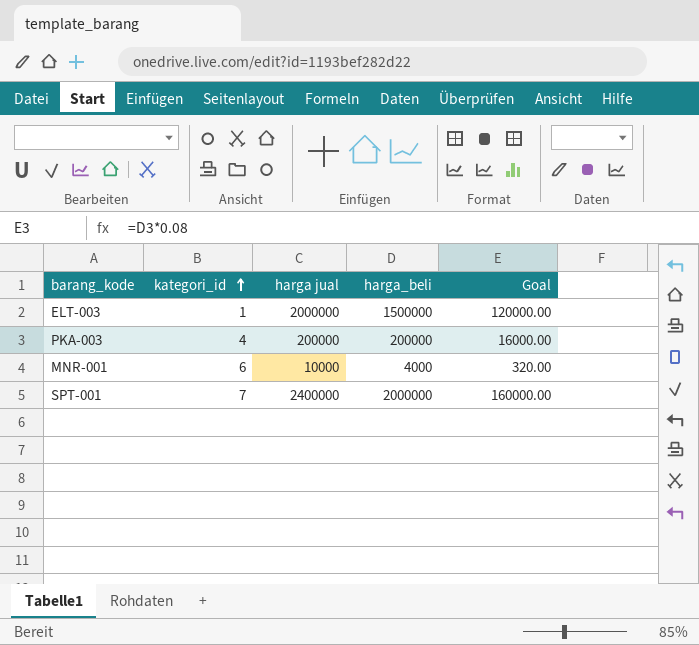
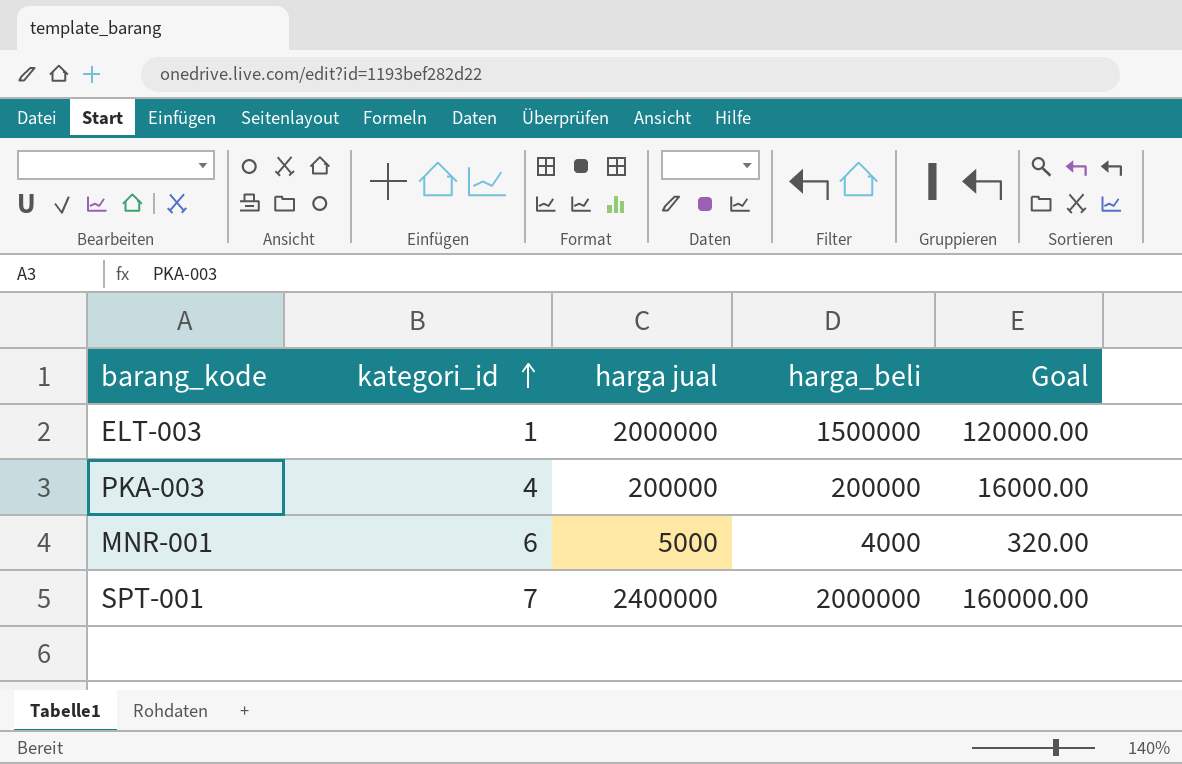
MNR-001 | harga jual: 10000 -> 5000

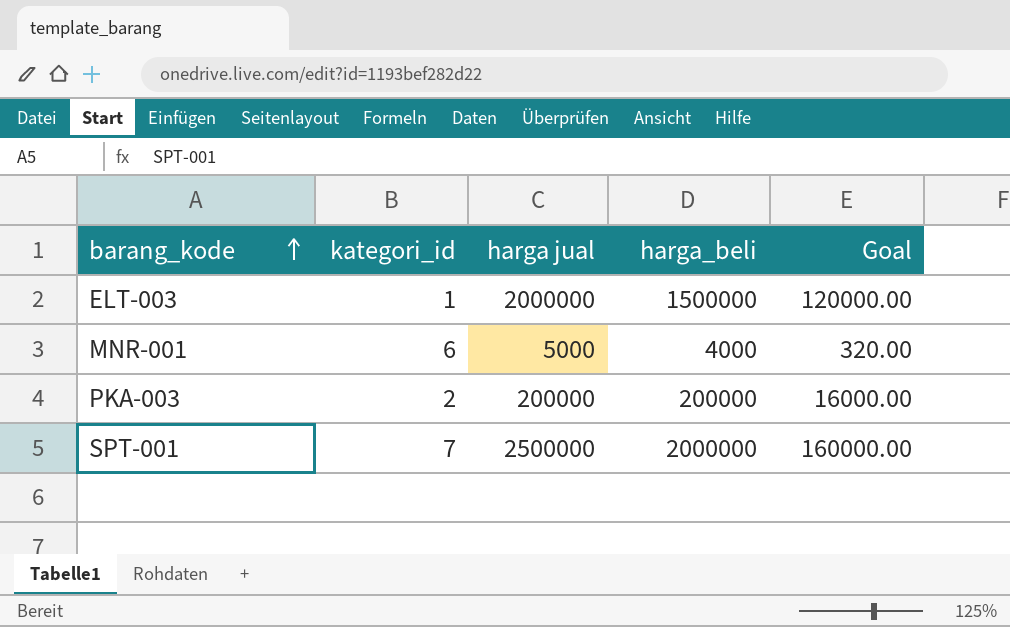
row order: kategori_id ascending -> barang_kode ascending
PKA-003 | kategori_id: 4 -> 2
SPT-001 | harga jual: 2400000 -> 2500000

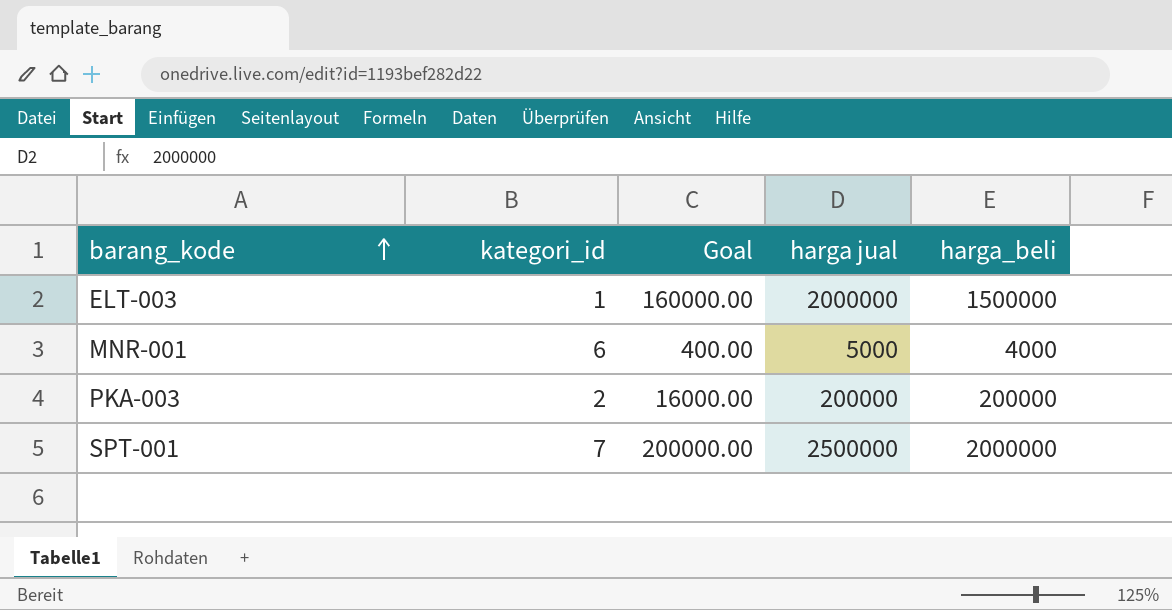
column Goal | formula: [harga_beli] * 0.08 -> [harga jual] * 0.08
column Goal | position: 5 -> 3

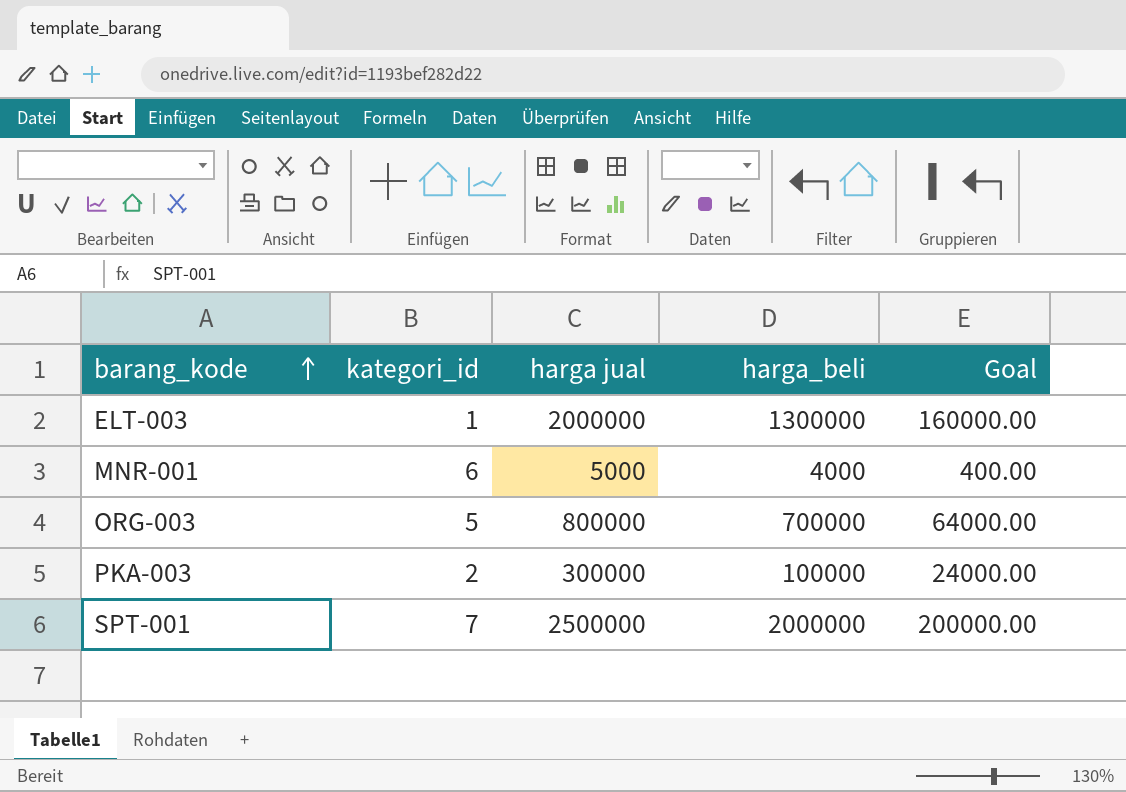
column Goal | position: 3 -> 5
ELT-003 | harga_beli: 1500000 -> 1300000
row ORG-003: none -> 5 | 800000 | 700000 | 64000.00
PKA-003 | harga jual: 200000 -> 300000
PKA-003 | harga_beli: 200000 -> 100000
PKA-003 | Goal: 16000.00 -> 24000.00

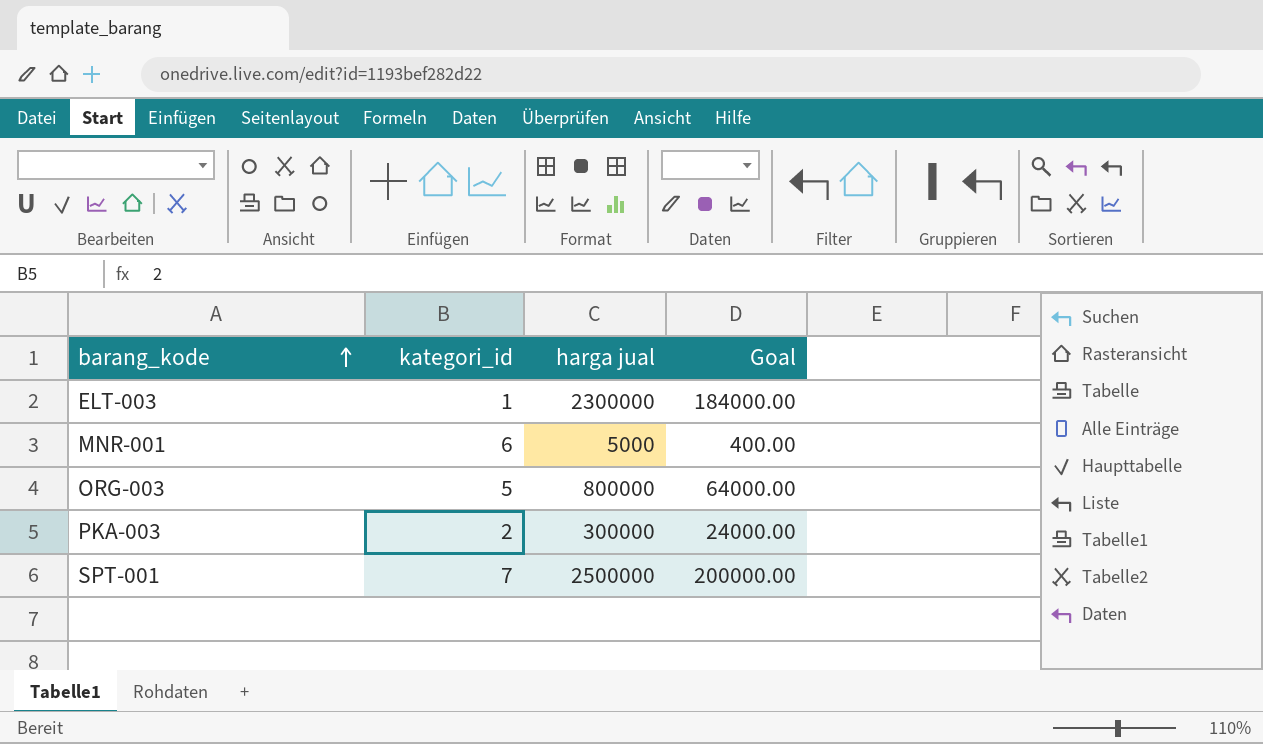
column harga_beli | position: 4 -> none
ELT-003 | harga jual: 2000000 -> 2300000
ELT-003 | Goal: 160000.00 -> 184000.00

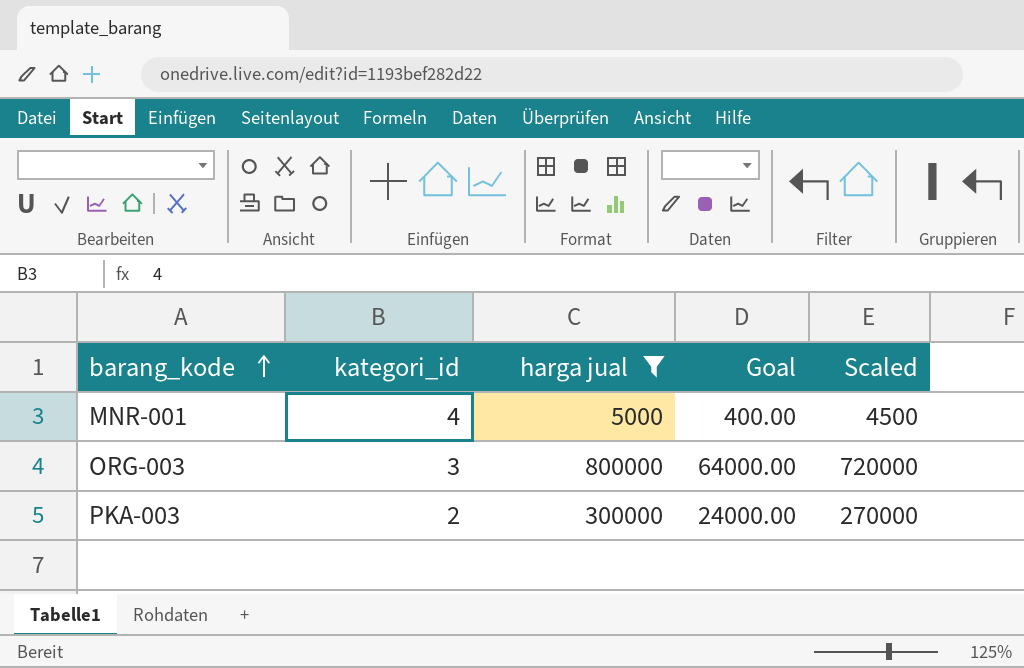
filter: none -> harga jual <= 800000
column Scaled | formula: none -> [harga jual] * 0.9
MNR-001 | kategori_id: 6 -> 4
ORG-003 | kategori_id: 5 -> 3

